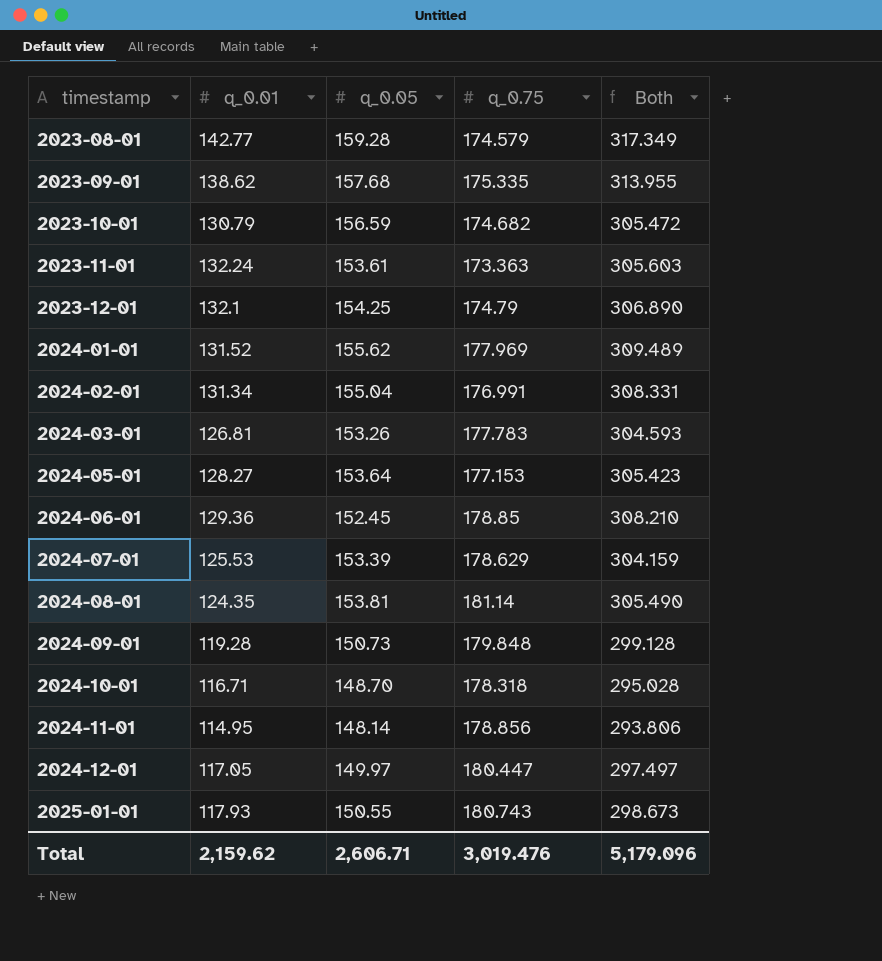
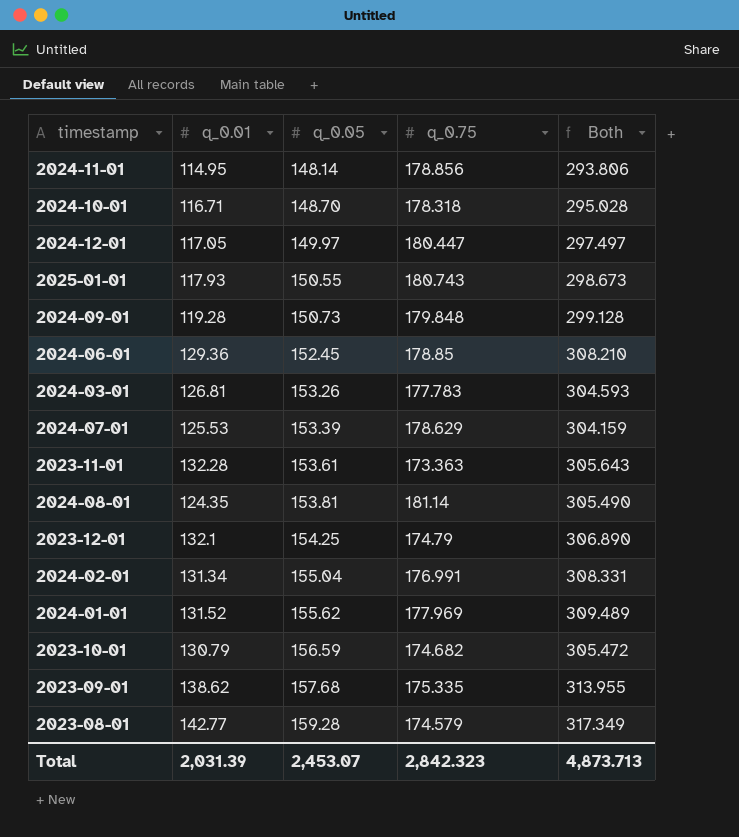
row order: timestamp ascending -> q_0.05 ascending
row 2024-05-01: 128.27 | 153.64 | 177.153 | 305.423 -> none
2023-11-01 | q_0.01: 132.24 -> 132.28
2023-11-01 | Both: 305.603 -> 305.643
Total | q_0.01: 2,159.62 -> 2,031.39
Total | q_0.05: 2,606.71 -> 2,453.07
Total | q_0.75: 3,019.476 -> 2,842.323
Total | Both: 5,179.096 -> 4,873.713

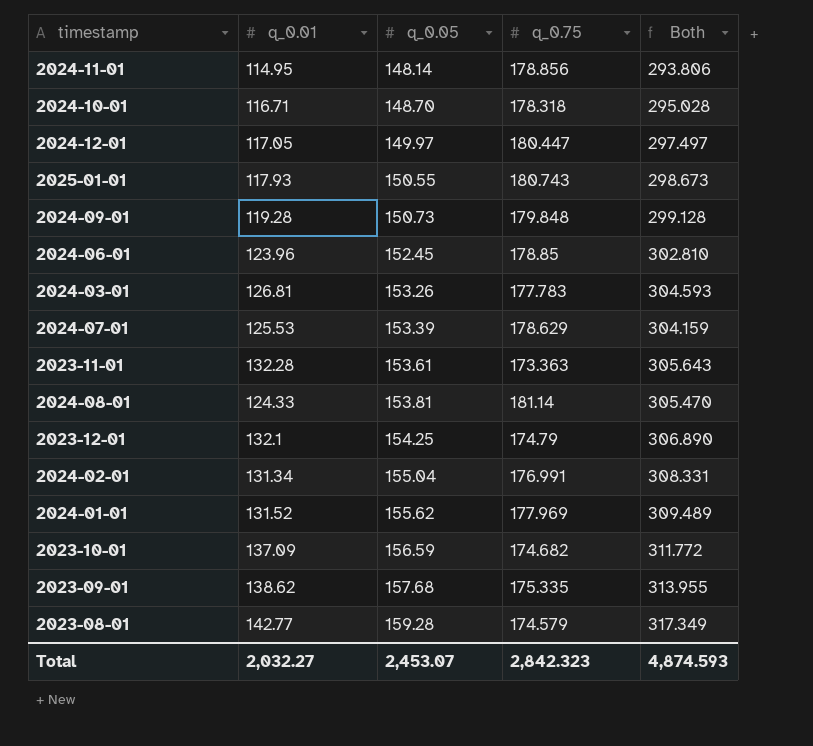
2024-06-01 | q_0.01: 129.36 -> 123.96
2024-06-01 | Both: 308.210 -> 302.810
2024-08-01 | q_0.01: 124.35 -> 124.33
2024-08-01 | Both: 305.490 -> 305.470
2023-10-01 | q_0.01: 130.79 -> 137.09
2023-10-01 | Both: 305.472 -> 311.772
Total | q_0.01: 2,031.39 -> 2,032.27
Total | Both: 4,873.713 -> 4,874.593

